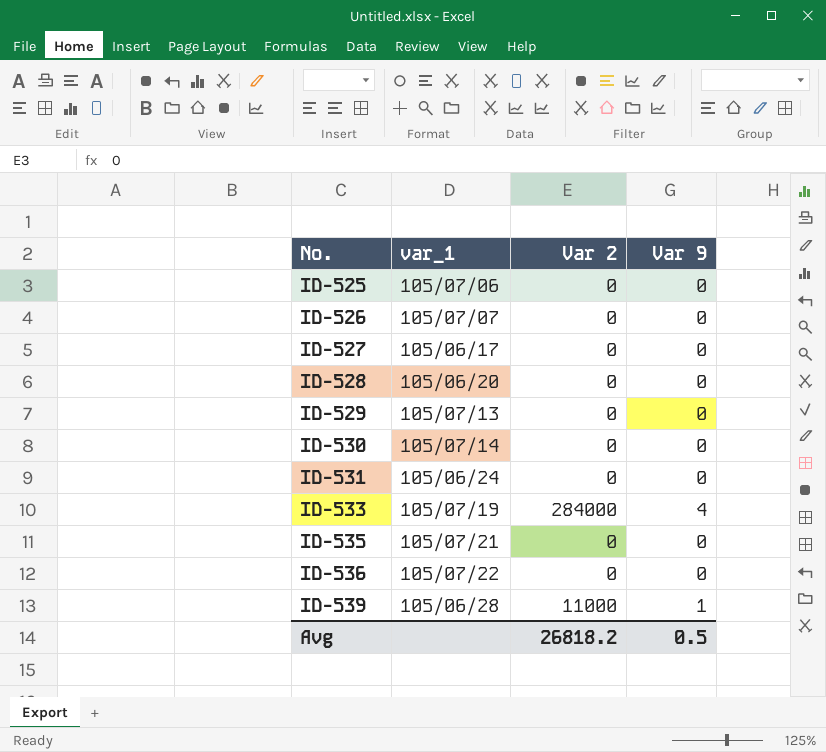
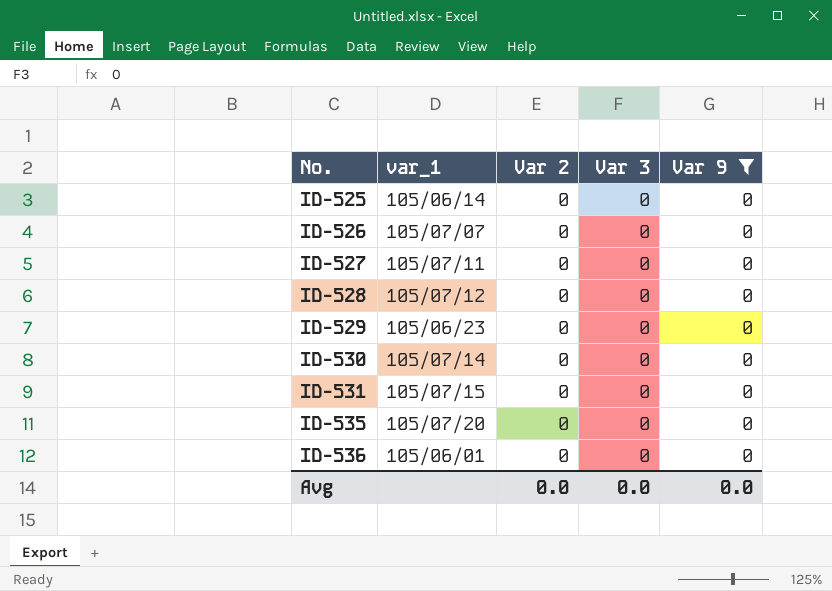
filter: none -> Var 9 = 0
column Var 3 | position: none -> 4
ID-525 | var_1: 105/07/06 -> 105/06/14
ID-527 | var_1: 105/06/17 -> 105/07/11
ID-528 | var_1: 105/06/20 -> 105/07/12
ID-529 | var_1: 105/07/13 -> 105/06/23
ID-531 | var_1: 105/06/24 -> 105/07/15
ID-535 | var_1: 105/07/21 -> 105/07/20
ID-536 | var_1: 105/07/22 -> 105/06/01
Avg | Var 2: 26818.2 -> 0.0
Avg | Var 9: 0.5 -> 0.0

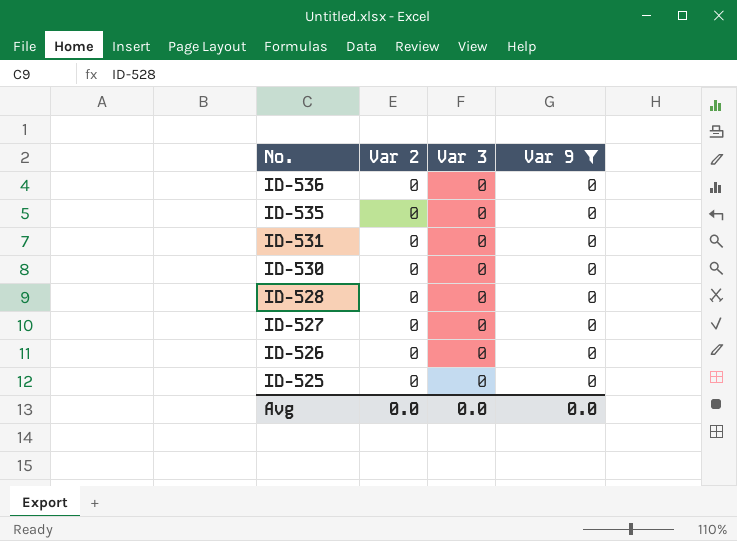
row order: No. ascending -> No. descending
column var_1 | position: 2 -> none
row ID-529: 105/06/23 | 0 | 0 | 0 -> none

